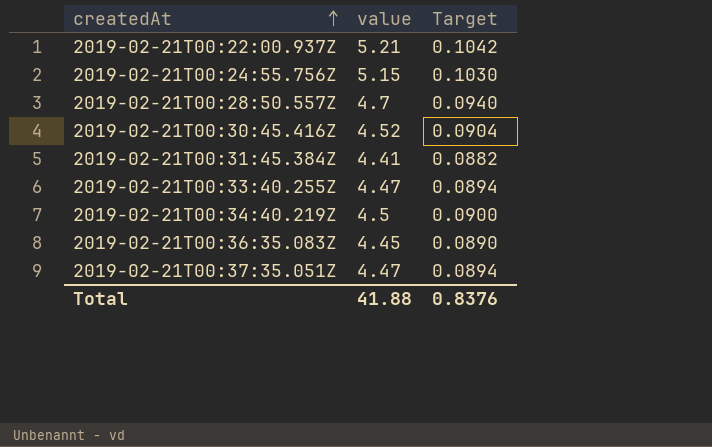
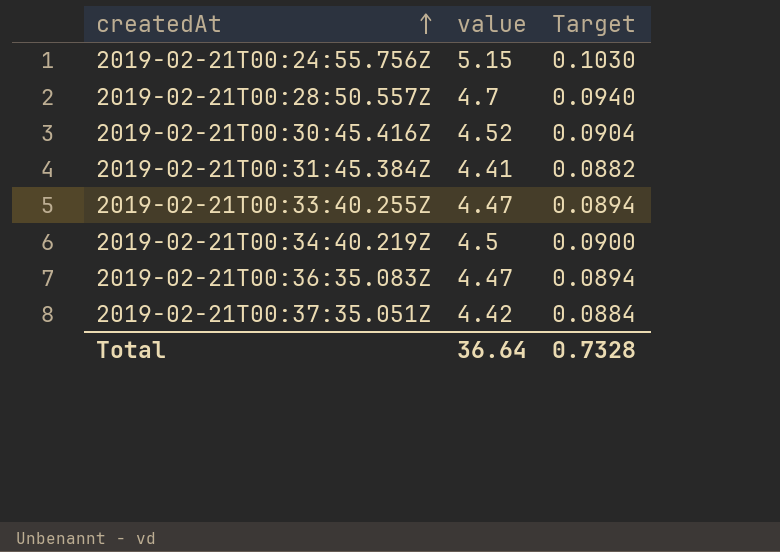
row 2019-02-21T00:22:00.937Z: 5.21 | 0.1042 -> none
2019-02-21T00:36:35.083Z | value: 4.45 -> 4.47
2019-02-21T00:36:35.083Z | Target: 0.0890 -> 0.0894
2019-02-21T00:37:35.051Z | value: 4.47 -> 4.42
2019-02-21T00:37:35.051Z | Target: 0.0894 -> 0.0884
Total | value: 41.88 -> 36.64
Total | Target: 0.8376 -> 0.7328

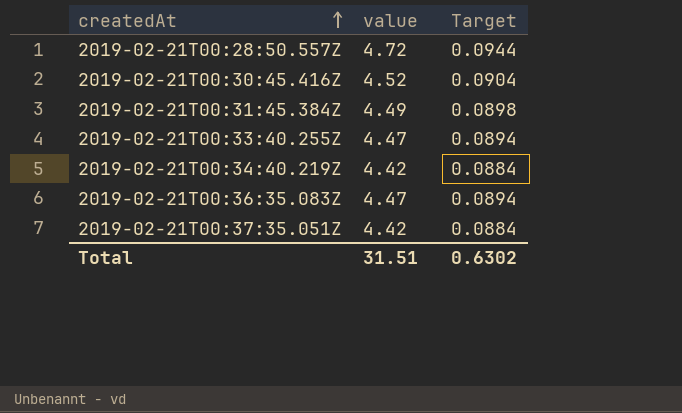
row 2019-02-21T00:24:55.756Z: 5.15 | 0.1030 -> none
2019-02-21T00:28:50.557Z | value: 4.7 -> 4.72
2019-02-21T00:28:50.557Z | Target: 0.0940 -> 0.0944
2019-02-21T00:31:45.384Z | value: 4.41 -> 4.49
2019-02-21T00:31:45.384Z | Target: 0.0882 -> 0.0898
2019-02-21T00:34:40.219Z | value: 4.5 -> 4.42
2019-02-21T00:34:40.219Z | Target: 0.0900 -> 0.0884
Total | value: 36.64 -> 31.51
Total | Target: 0.7328 -> 0.6302

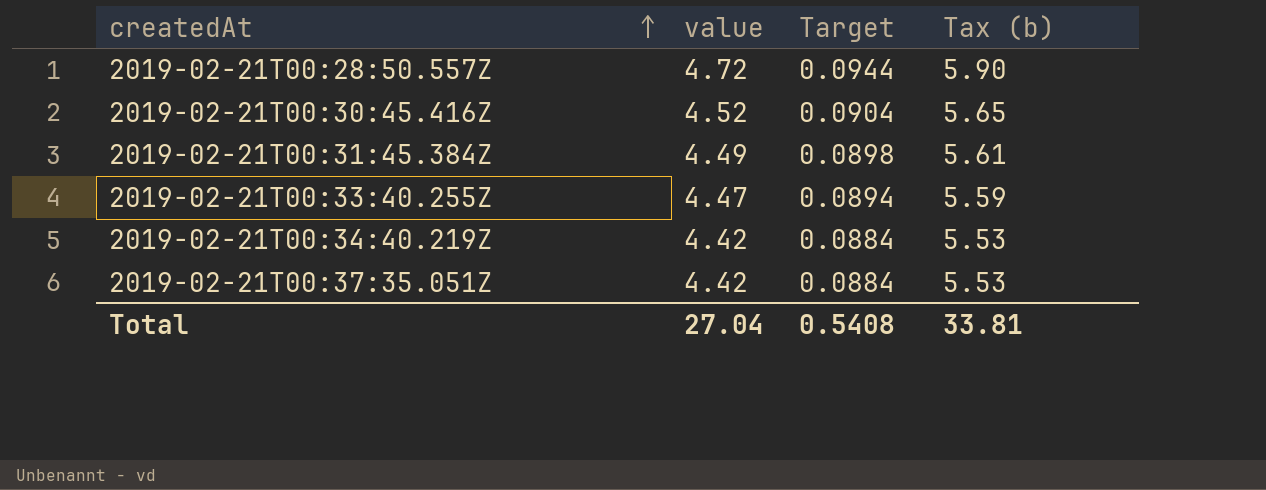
column Tax (b) | formula: none -> [value] * 1.25
row 2019-02-21T00:36:35.083Z: 4.47 | 0.0894 -> none
Total | value: 31.51 -> 27.04
Total | Target: 0.6302 -> 0.5408

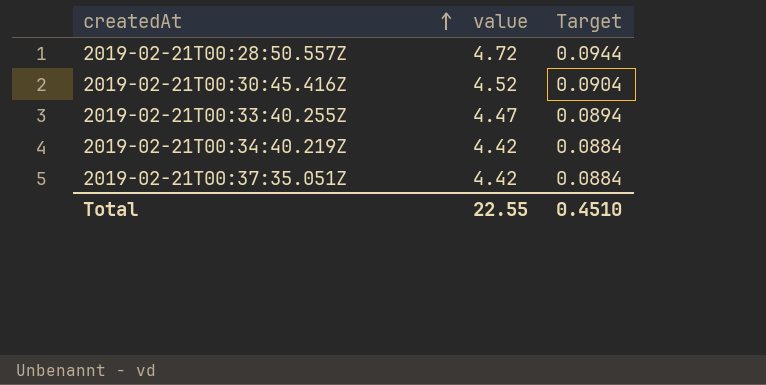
column Tax (b) | formula: [value] * 1.25 -> none
row 2019-02-21T00:31:45.384Z: 4.49 | 0.0898 | 5.61 -> none
Total | value: 27.04 -> 22.55
Total | Target: 0.5408 -> 0.4510

